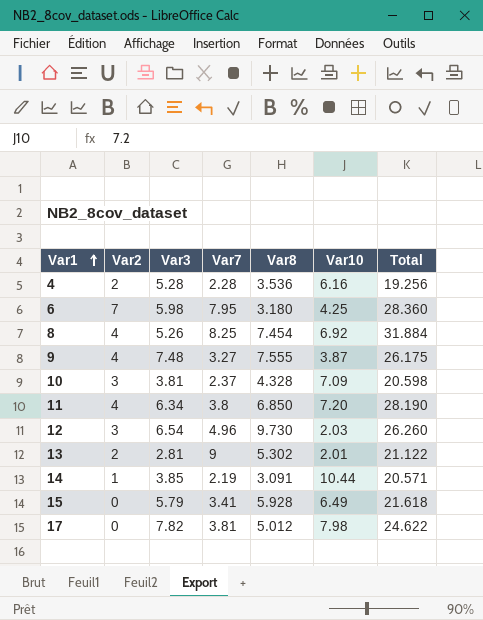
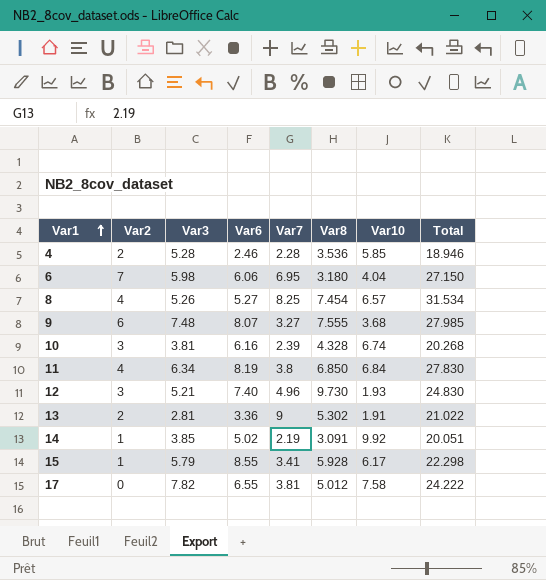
column Var6 | position: none -> 4
4 | Var10: 6.16 -> 5.85
4 | Total: 19.256 -> 18.946
6 | Var7: 7.95 -> 6.95
6 | Var10: 4.25 -> 4.04
6 | Total: 28.360 -> 27.150
8 | Var10: 6.92 -> 6.57
8 | Total: 31.884 -> 31.534
9 | Var2: 4 -> 6
9 | Var10: 3.87 -> 3.68
9 | Total: 26.175 -> 27.985
10 | Var7: 2.37 -> 2.39
10 | Var10: 7.09 -> 6.74
10 | Total: 20.598 -> 20.268
11 | Var10: 7.20 -> 6.84
11 | Total: 28.190 -> 27.830
12 | Var3: 6.54 -> 5.21
12 | Var10: 2.03 -> 1.93
12 | Total: 26.260 -> 24.830
13 | Var10: 2.01 -> 1.91
13 | Total: 21.122 -> 21.022
14 | Var10: 10.44 -> 9.92
14 | Total: 20.571 -> 20.051
15 | Var2: 0 -> 1
15 | Var10: 6.49 -> 6.17
15 | Total: 21.618 -> 22.298
17 | Var10: 7.98 -> 7.58
17 | Total: 24.622 -> 24.222

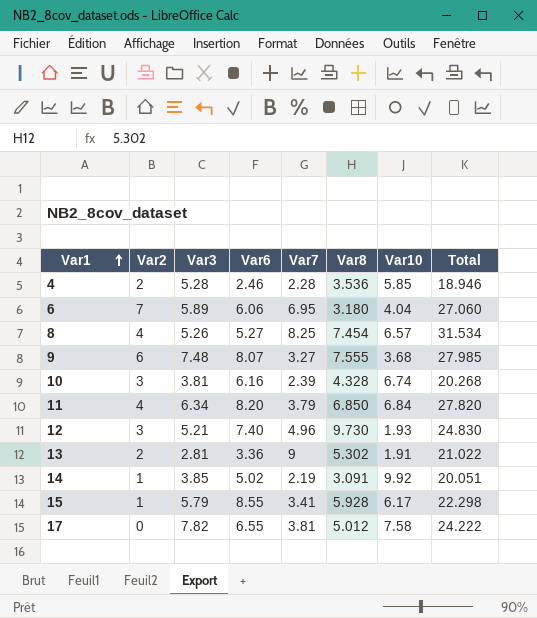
6 | Var3: 5.98 -> 5.89
6 | Total: 27.150 -> 27.060
11 | Var6: 8.19 -> 8.20
11 | Var7: 3.8 -> 3.79
11 | Total: 27.830 -> 27.820

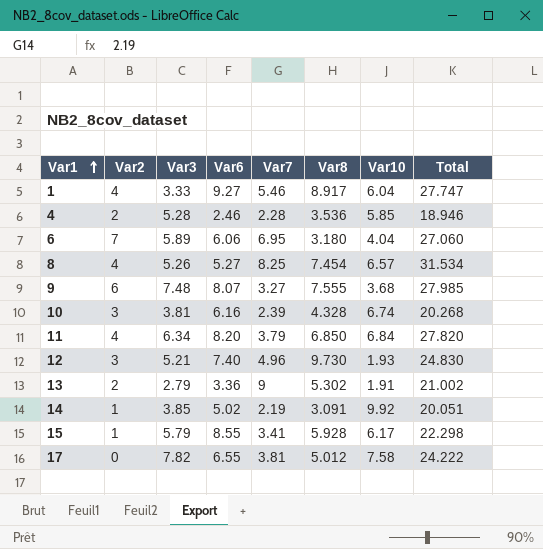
row 1: none -> 4 | 3.33 | 9.27 | 5.46 | 8.917 | 6.04 | 27.747
13 | Var3: 2.81 -> 2.79
13 | Total: 21.022 -> 21.002

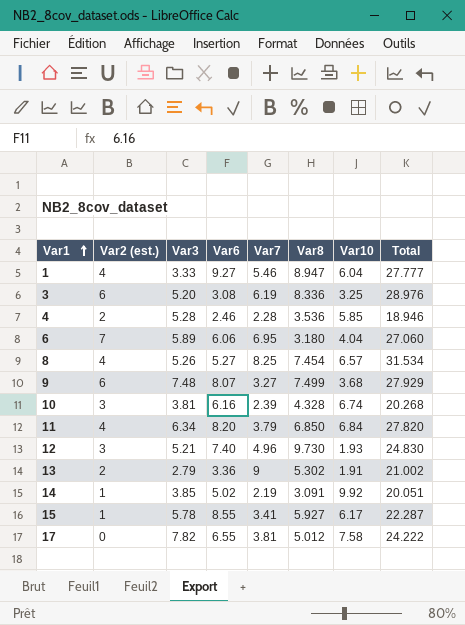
column name: Var2 -> Var2 (est.)
1 | Var8: 8.917 -> 8.947
1 | Total: 27.747 -> 27.777
row 3: none -> 6 | 5.20 | 3.08 | 6.19 | 8.336 | 3.25 | 28.976
9 | Var8: 7.555 -> 7.499
9 | Total: 27.985 -> 27.929
15 | Var3: 5.79 -> 5.78
15 | Var8: 5.928 -> 5.927
15 | Total: 22.298 -> 22.287

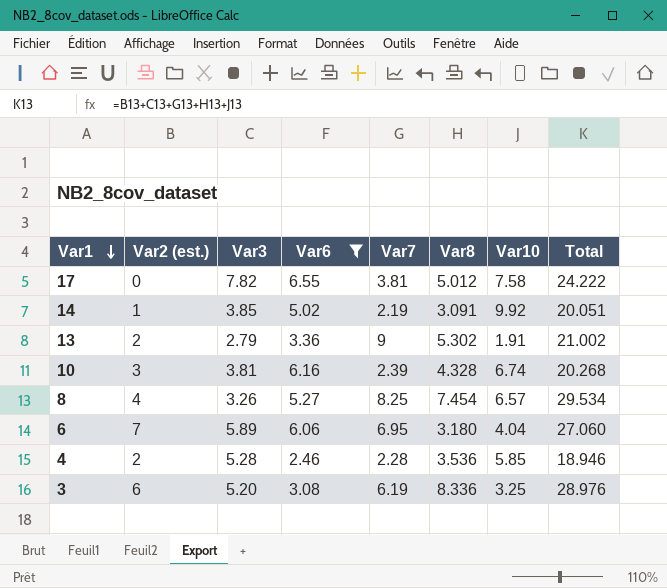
filter: none -> Var6 <= 6.55
row order: Var1 ascending -> Var1 descending
8 | Var3: 5.26 -> 3.26
8 | Total: 31.534 -> 29.534

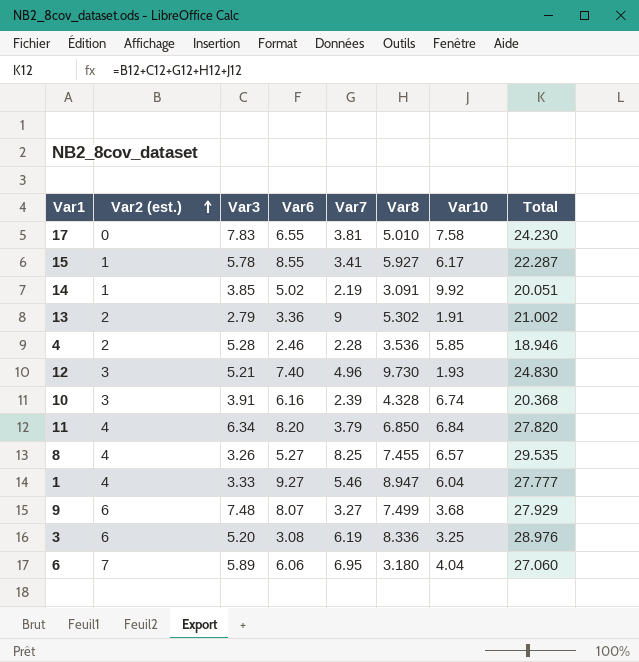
filter: Var6 <= 6.55 -> none
row order: Var1 descending -> Var2 (est.) ascending
17 | Var3: 7.82 -> 7.83
17 | Var8: 5.012 -> 5.010
17 | Total: 24.222 -> 24.230
10 | Var3: 3.81 -> 3.91
10 | Total: 20.268 -> 20.368
8 | Var8: 7.454 -> 7.455
8 | Total: 29.534 -> 29.535

